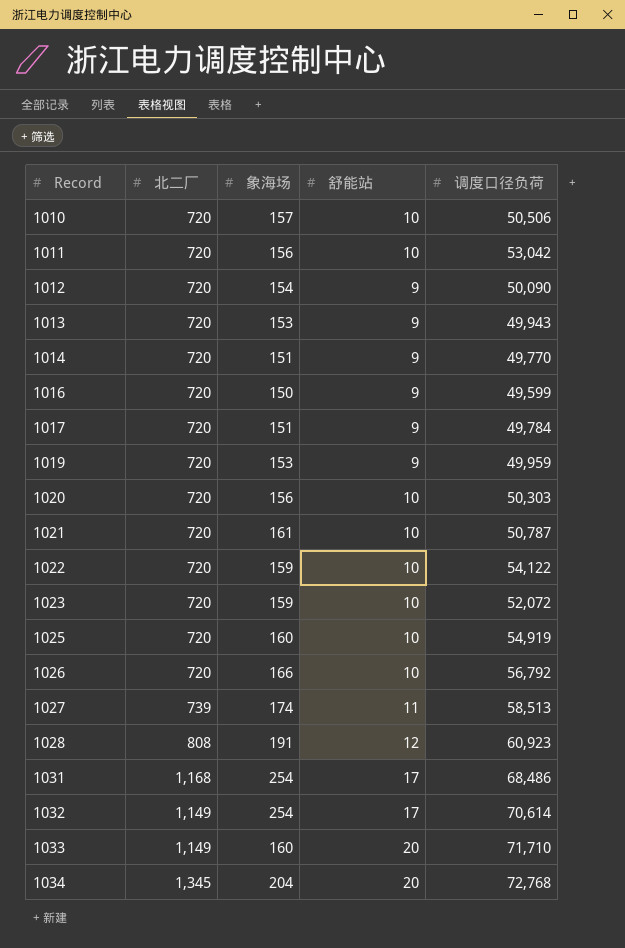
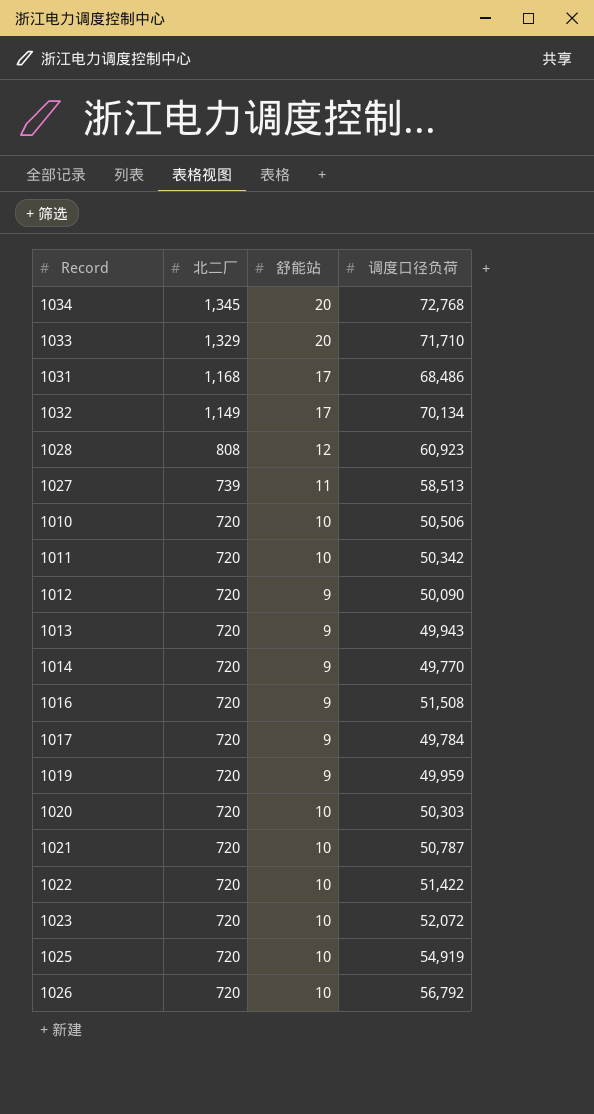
row order: Record ascending -> 北二厂 descending
column 象海场 | position: 3 -> none
1033 | 北二厂: 1,149 -> 1,329
1032 | 调度口径负荷: 70,614 -> 70,134
1011 | 调度口径负荷: 53,042 -> 50,342
1016 | 调度口径负荷: 49,599 -> 51,508
1022 | 调度口径负荷: 54,122 -> 51,422

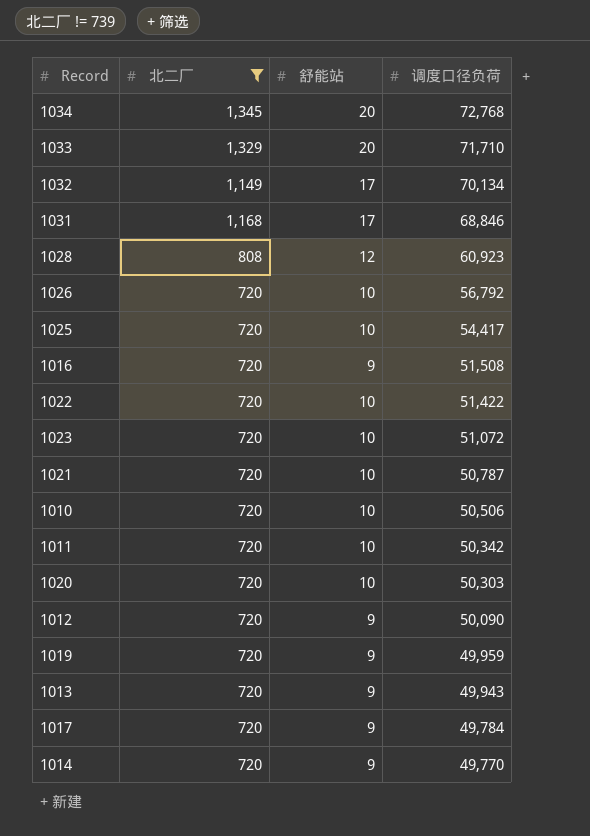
filter: none -> 北二厂 != 739
row order: 北二厂 descending -> 调度口径负荷 descending
1031 | 调度口径负荷: 68,486 -> 68,846
1025 | 调度口径负荷: 54,919 -> 54,417
1023 | 调度口径负荷: 52,072 -> 51,072

